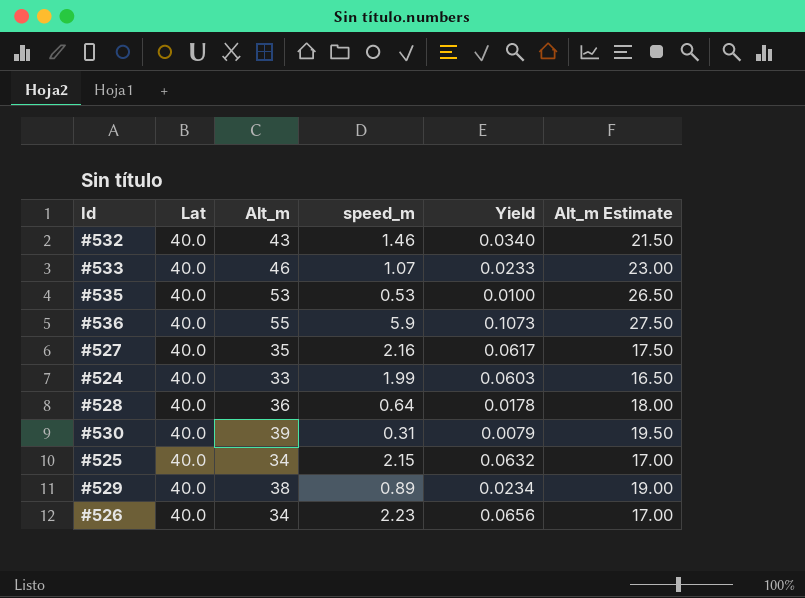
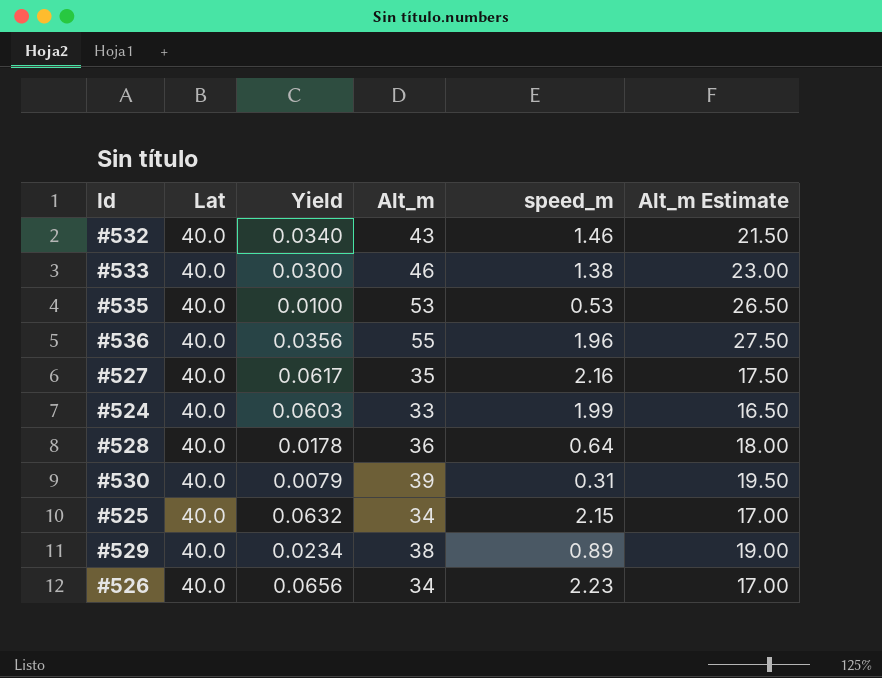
column Yield | position: 5 -> 3
#533 | Yield: 0.0233 -> 0.0300
#533 | speed_m: 1.07 -> 1.38
#536 | Yield: 0.1073 -> 0.0356
#536 | speed_m: 5.9 -> 1.96

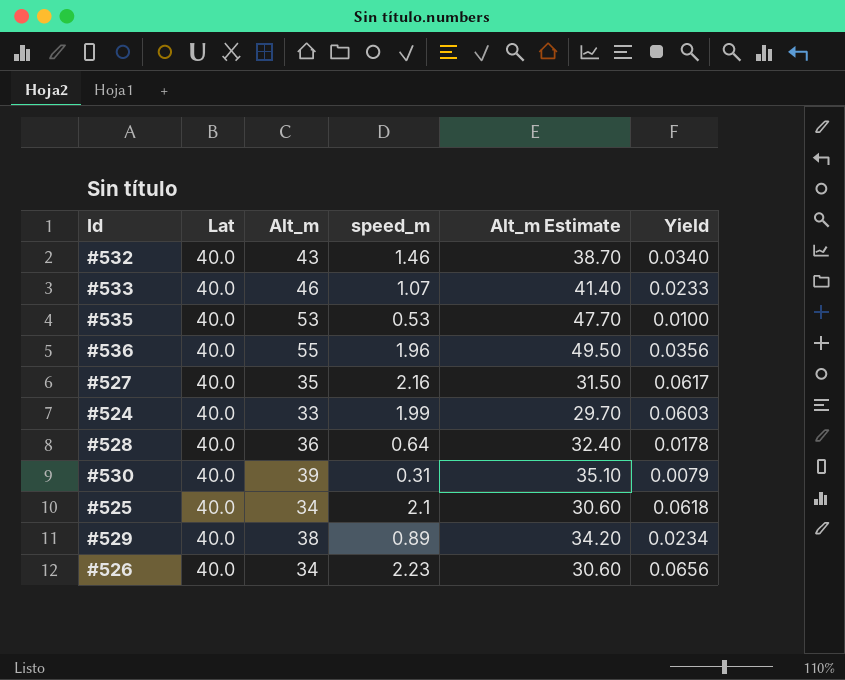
column Alt_m Estimate | formula: [Alt_m] * 0.5 -> [Alt_m] * 0.9
column Yield | position: 3 -> 6
#533 | speed_m: 1.38 -> 1.07
#533 | Yield: 0.0300 -> 0.0233
#525 | speed_m: 2.15 -> 2.1
#525 | Yield: 0.0632 -> 0.0618

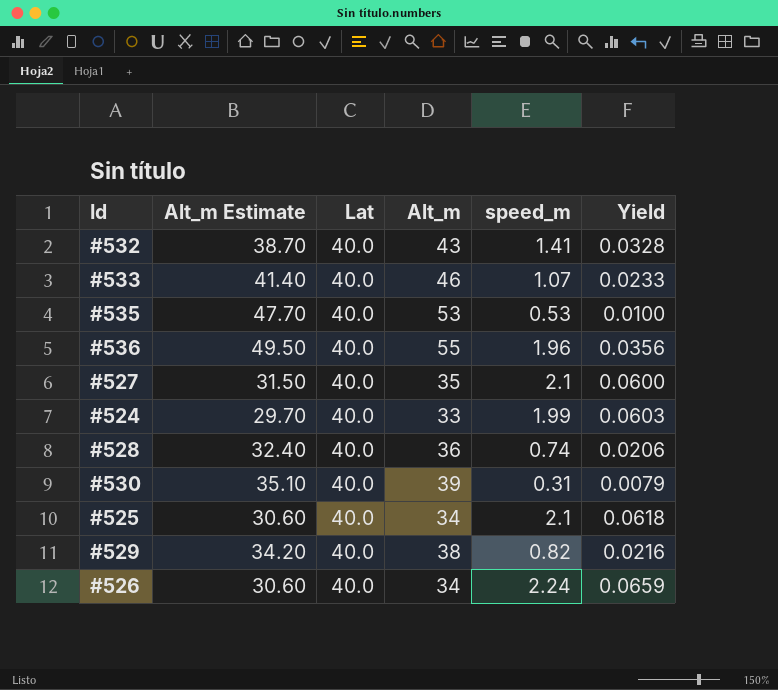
column Alt_m Estimate | position: 5 -> 2
#532 | speed_m: 1.46 -> 1.41
#532 | Yield: 0.0340 -> 0.0328
#527 | speed_m: 2.16 -> 2.1
#527 | Yield: 0.0617 -> 0.0600
#528 | speed_m: 0.64 -> 0.74
#528 | Yield: 0.0178 -> 0.0206
#529 | speed_m: 0.89 -> 0.82
#529 | Yield: 0.0234 -> 0.0216
#526 | speed_m: 2.23 -> 2.24
#526 | Yield: 0.0656 -> 0.0659

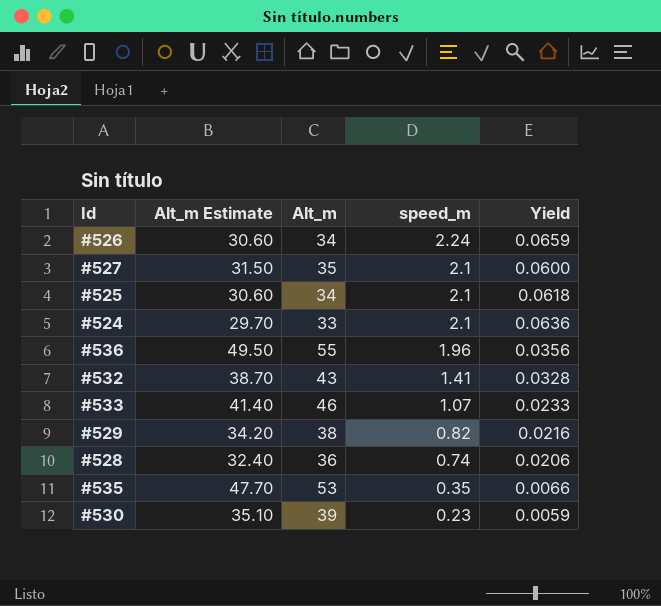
row order: none -> speed_m descending
column Lat | position: 3 -> none
#524 | speed_m: 1.99 -> 2.1
#524 | Yield: 0.0603 -> 0.0636
#535 | speed_m: 0.53 -> 0.35
#535 | Yield: 0.0100 -> 0.0066
#530 | speed_m: 0.31 -> 0.23
#530 | Yield: 0.0079 -> 0.0059

